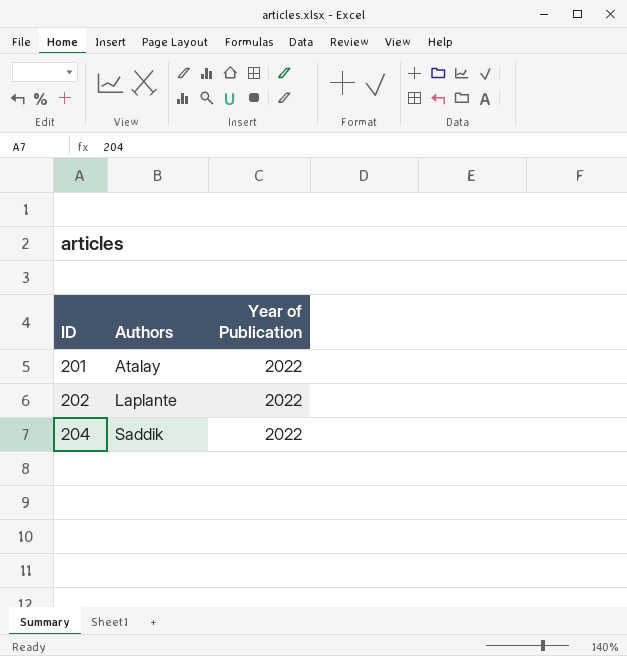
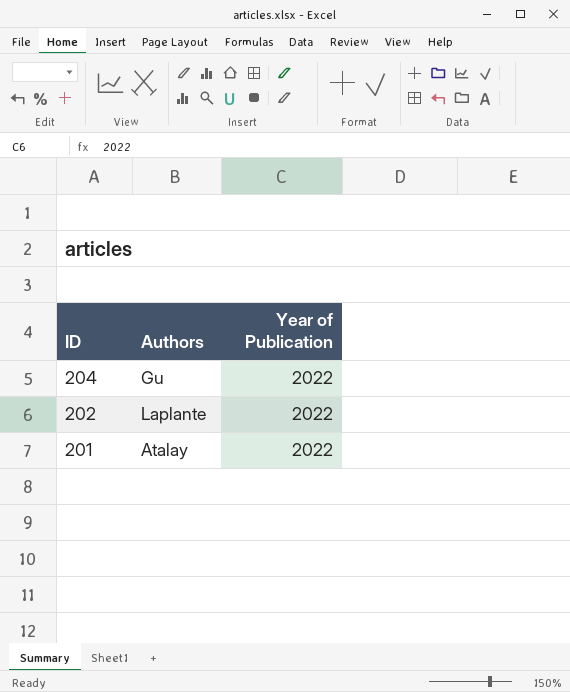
row order: ID ascending -> ID descending
204 | Authors: Saddik -> Gu

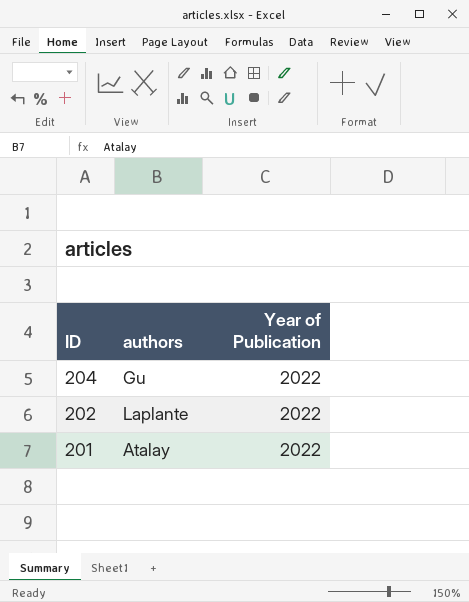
column name: Authors -> authors

